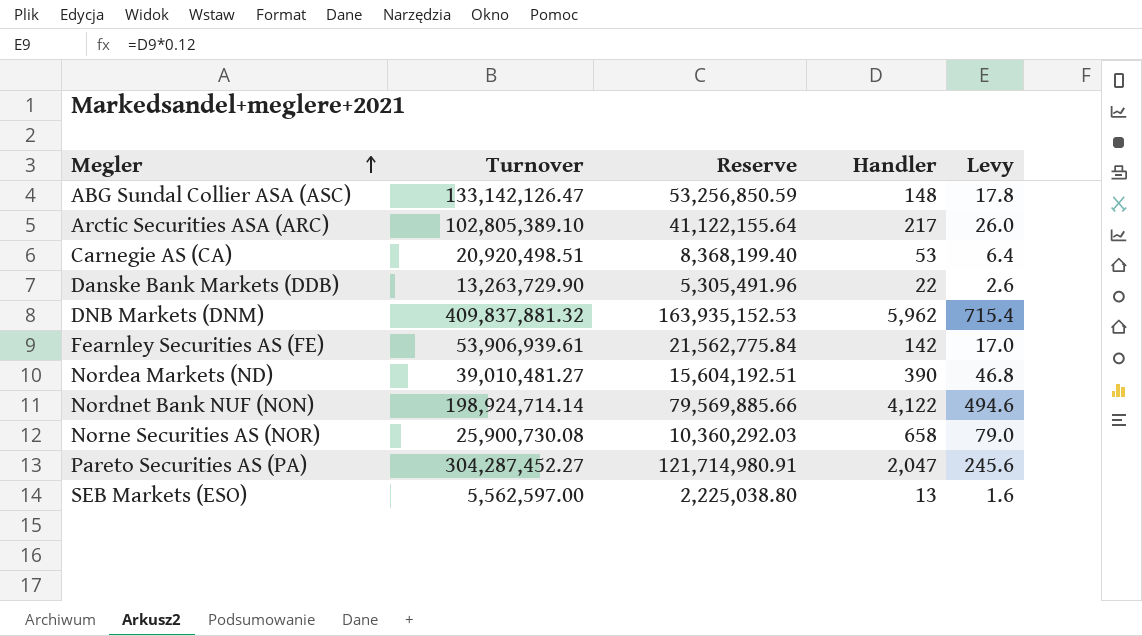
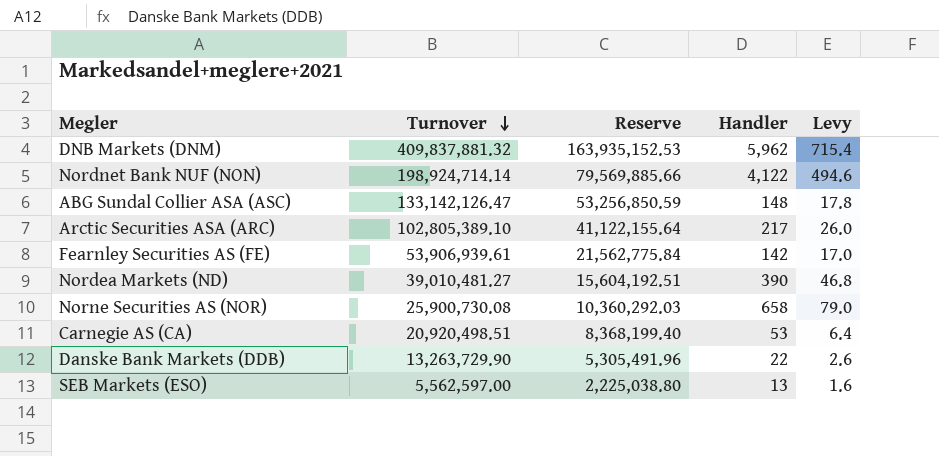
row order: Megler ascending -> Turnover descending
row Pareto Securities AS (PA): 304,287,452.27 | 121,714,980.91 | 2,047 | 245.6 -> none

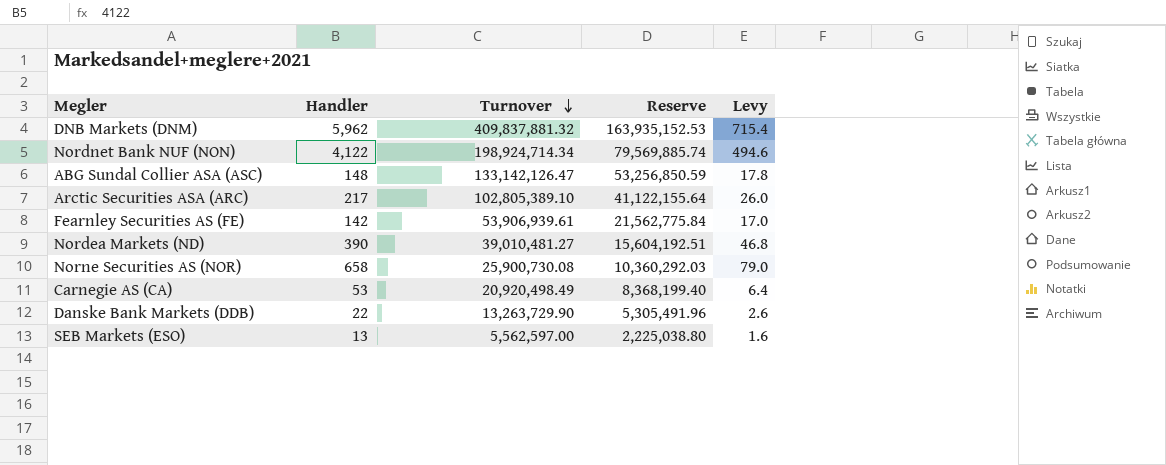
column Handler | position: 4 -> 2
Nordnet Bank NUF (NON) | Turnover: 198,924,714.14 -> 198,924,714.34
Nordnet Bank NUF (NON) | Reserve: 79,569,885.66 -> 79,569,885.74
Carnegie AS (CA) | Turnover: 20,920,498.51 -> 20,920,498.49

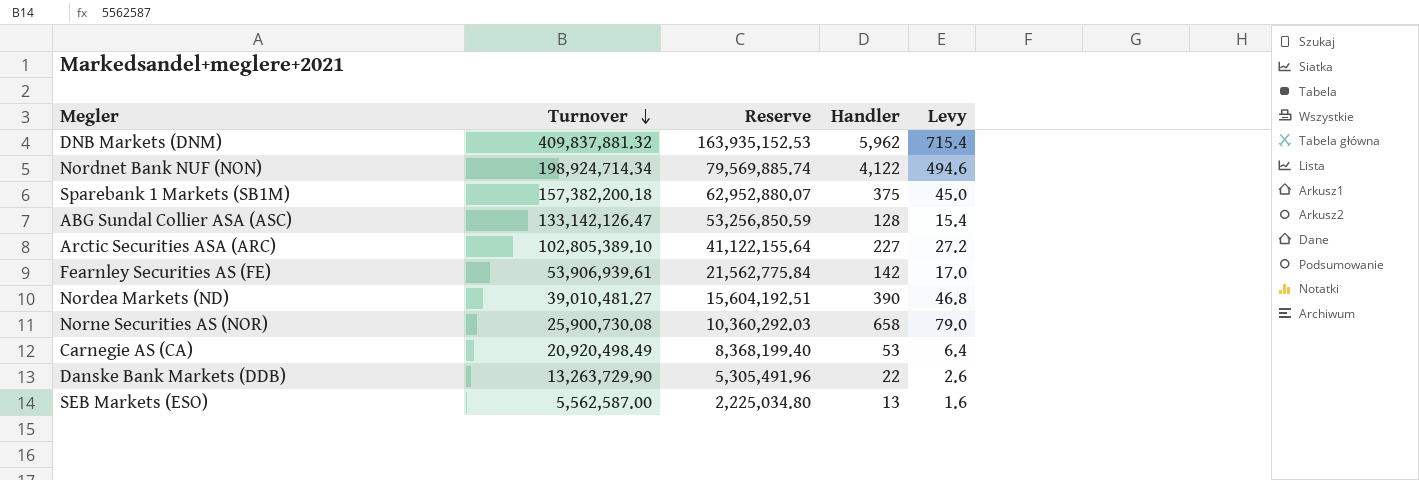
column Handler | position: 2 -> 4
row Sparebank 1 Markets (SB1M): none -> 157,382,200.18 | 62,952,880.07 | 375 | 45.0
ABG Sundal Collier ASA (ASC) | Handler: 148 -> 128
ABG Sundal Collier ASA (ASC) | Levy: 17.8 -> 15.4
Arctic Securities ASA (ARC) | Handler: 217 -> 227
Arctic Securities ASA (ARC) | Levy: 26.0 -> 27.2
SEB Markets (ESO) | Turnover: 5,562,597.00 -> 5,562,587.00
SEB Markets (ESO) | Reserve: 2,225,038.80 -> 2,225,034.80

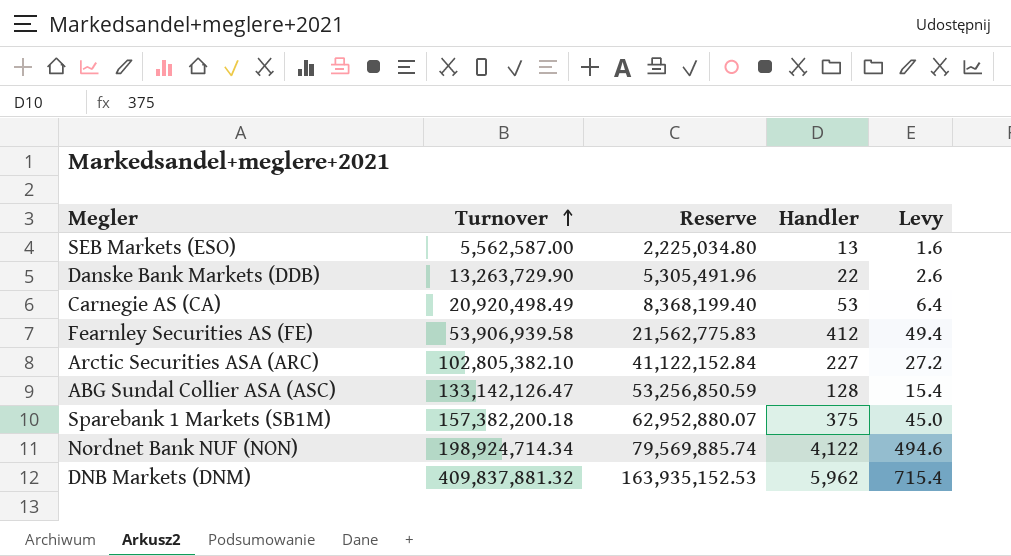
row order: Turnover descending -> Turnover ascending
row Nordea Markets (ND): 39,010,481.27 | 15,604,192.51 | 390 | 46.8 -> none
row Norne Securities AS (NOR): 25,900,730.08 | 10,360,292.03 | 658 | 79.0 -> none
Fearnley Securities AS (FE) | Turnover: 53,906,939.61 -> 53,906,939.58
Fearnley Securities AS (FE) | Reserve: 21,562,775.84 -> 21,562,775.83
Fearnley Securities AS (FE) | Handler: 142 -> 412
Fearnley Securities AS (FE) | Levy: 17.0 -> 49.4
Arctic Securities ASA (ARC) | Turnover: 102,805,389.10 -> 102,805,382.10
Arctic Securities ASA (ARC) | Reserve: 41,122,155.64 -> 41,122,152.84

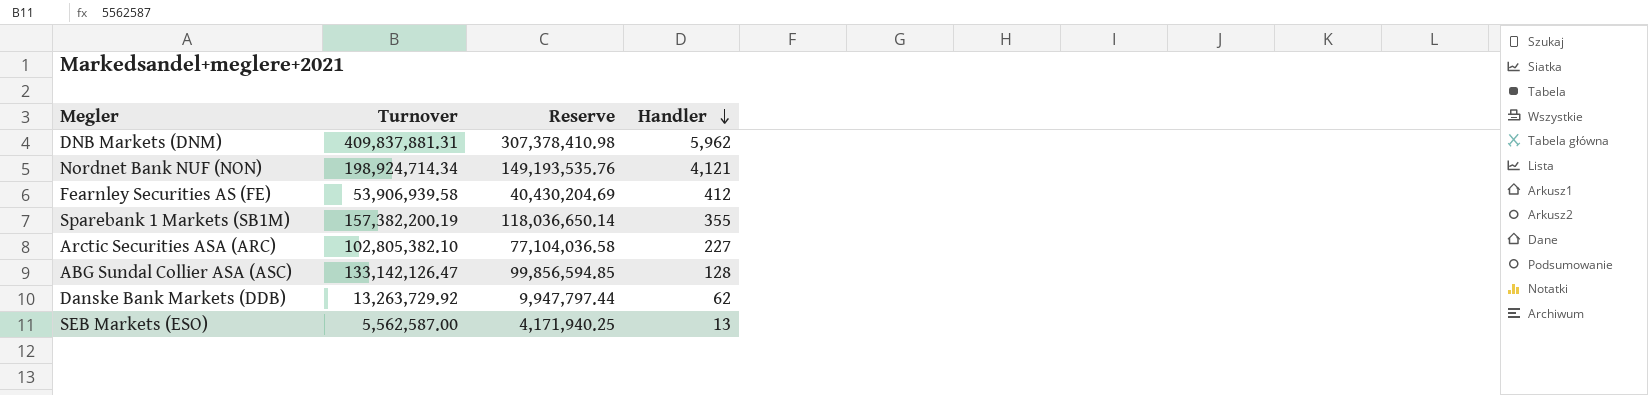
row order: Turnover ascending -> Handler descending
column Levy | formula: [Handler] * 0.12 -> none
column Reserve | formula: [Turnover] * 0.4 -> [Turnover] * 0.75
row Carnegie AS (CA): 20,920,498.49 | 8,368,199.40 | 53 | 6.4 -> none
DNB Markets (DNM) | Turnover: 409,837,881.32 -> 409,837,881.31
Nordnet Bank NUF (NON) | Handler: 4,122 -> 4,121
Sparebank 1 Markets (SB1M) | Turnover: 157,382,200.18 -> 157,382,200.19
Sparebank 1 Markets (SB1M) | Handler: 375 -> 355
Danske Bank Markets (DDB) | Turnover: 13,263,729.90 -> 13,263,729.92
Danske Bank Markets (DDB) | Handler: 22 -> 62

